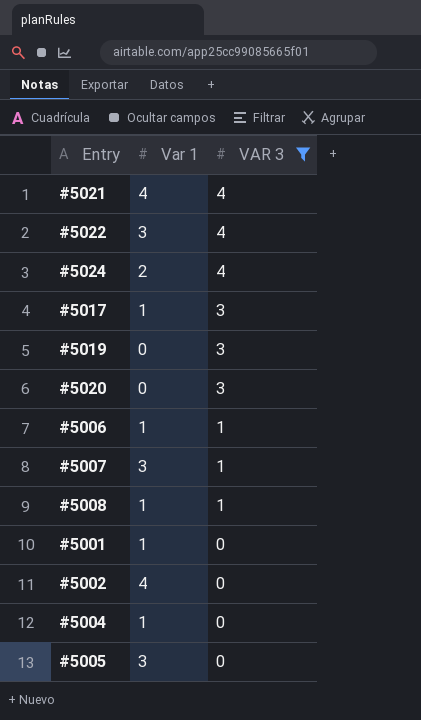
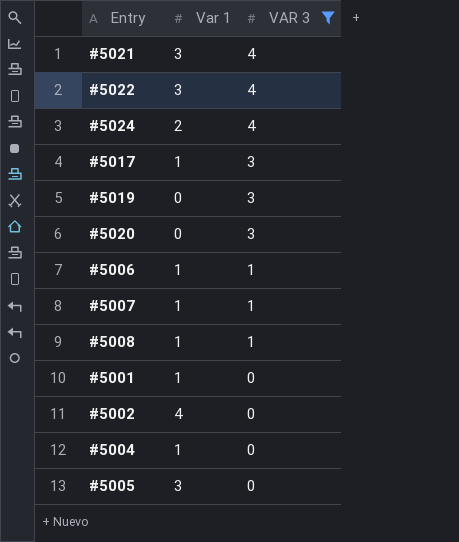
#5021 | Var 1: 4 -> 3
#5007 | Var 1: 3 -> 1

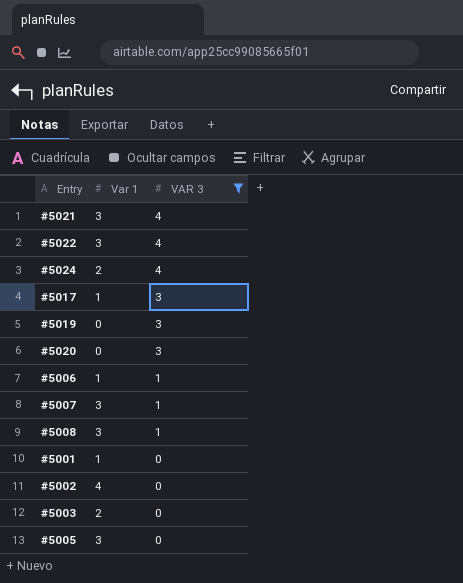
row #5004: 1 | 0 -> none
#5007 | Var 1: 1 -> 3
#5008 | Var 1: 1 -> 3
row #5003: none -> 2 | 0

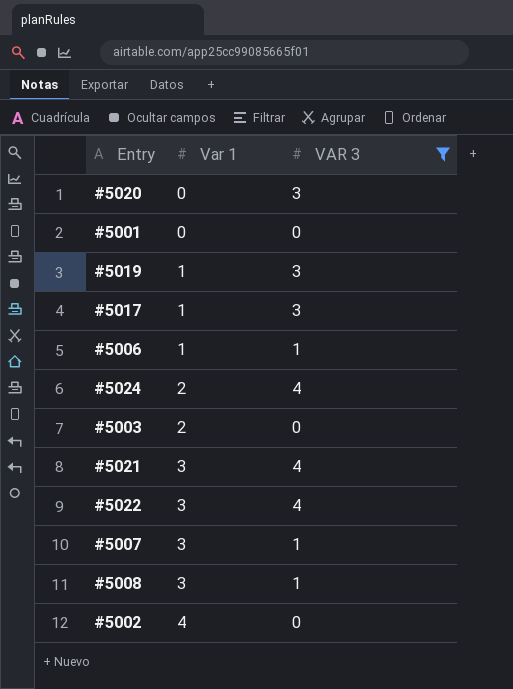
row order: VAR 3 descending -> Var 1 ascending
row #5005: 3 | 0 -> none
#5001 | Var 1: 1 -> 0
#5019 | Var 1: 0 -> 1

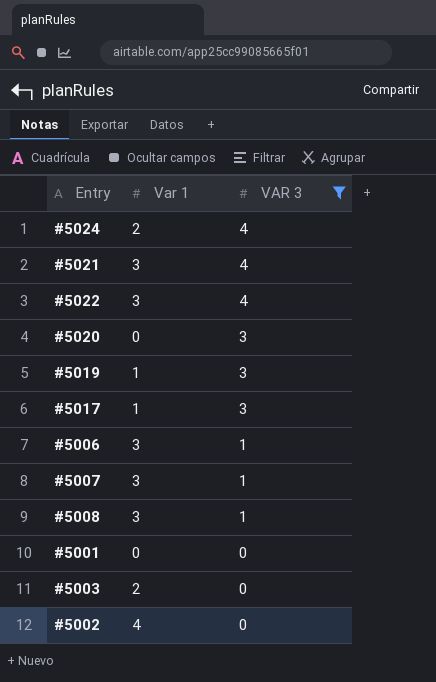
row order: Var 1 ascending -> VAR 3 descending
#5006 | Var 1: 1 -> 3

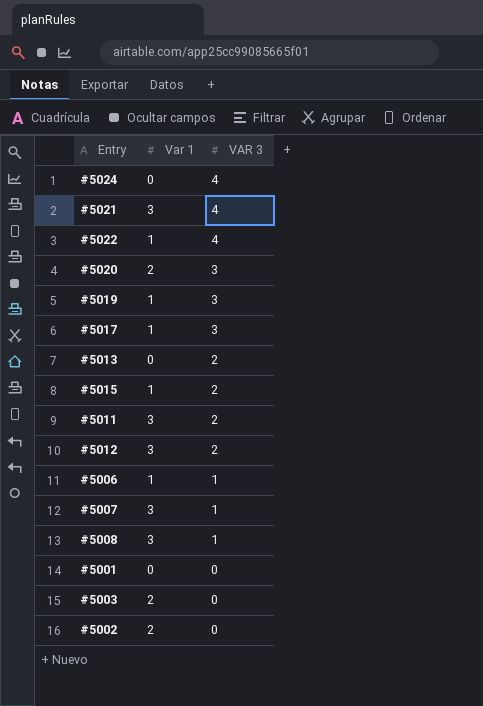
filter: VAR 3 != 2 -> none
#5024 | Var 1: 2 -> 0
#5022 | Var 1: 3 -> 1
#5020 | Var 1: 0 -> 2
#5006 | Var 1: 3 -> 1
#5002 | Var 1: 4 -> 2

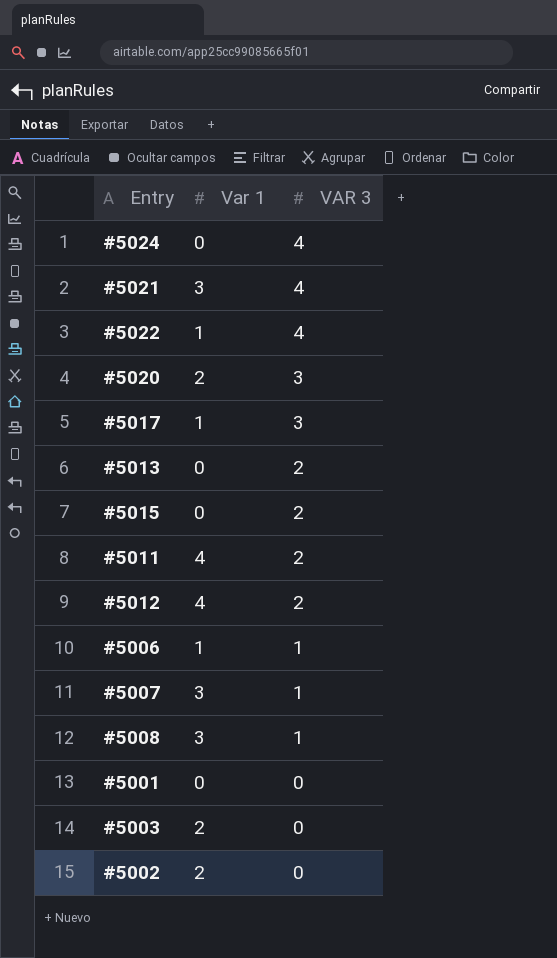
row #5019: 1 | 3 -> none
#5015 | Var 1: 1 -> 0
#5011 | Var 1: 3 -> 4
#5012 | Var 1: 3 -> 4

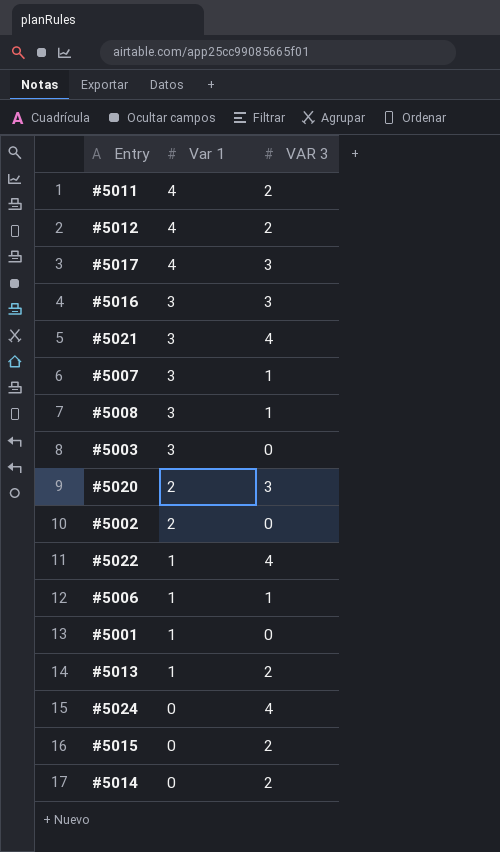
row order: VAR 3 descending -> Var 1 descending
#5017 | Var 1: 1 -> 4
row #5016: none -> 3 | 3
#5003 | Var 1: 2 -> 3
#5001 | Var 1: 0 -> 1
#5013 | Var 1: 0 -> 1
row #5014: none -> 0 | 2

